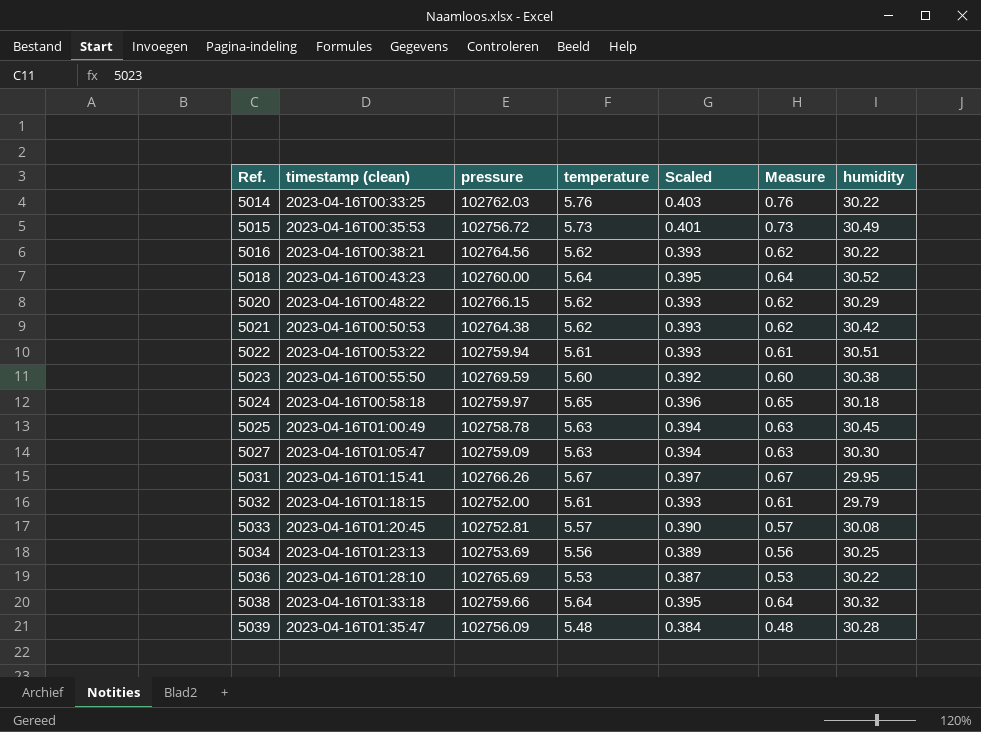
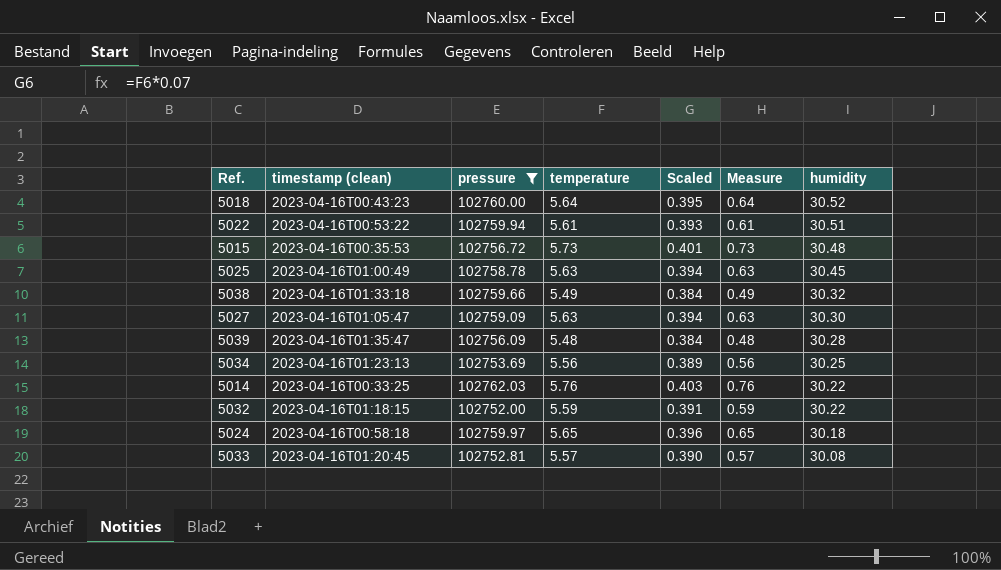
filter: none -> pressure <= 102762.03
row order: Ref. ascending -> humidity descending
5015 | humidity: 30.49 -> 30.48
5038 | temperature: 5.64 -> 5.49
5038 | Scaled: 0.395 -> 0.384
5038 | Measure: 0.64 -> 0.49
5032 | temperature: 5.61 -> 5.59
5032 | Scaled: 0.393 -> 0.391
5032 | Measure: 0.61 -> 0.59
5032 | humidity: 29.79 -> 30.22

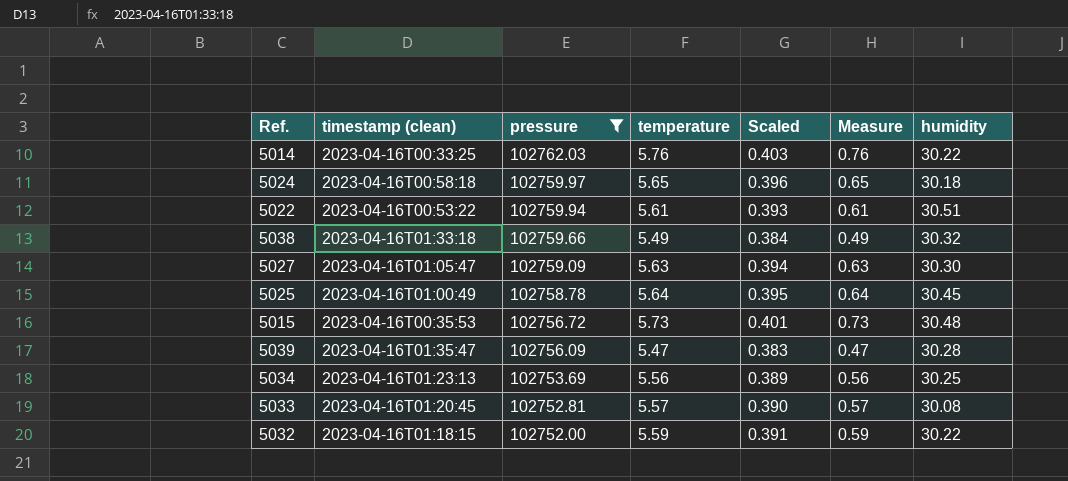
row order: humidity descending -> pressure descending
row 5018: 2023-04-16T00:43:23 | 102760.00 | 5.64 | 0.395 | 0.64 | 30.52 -> none
5025 | temperature: 5.63 -> 5.64
5025 | Scaled: 0.394 -> 0.395
5025 | Measure: 0.63 -> 0.64
5039 | temperature: 5.48 -> 5.47
5039 | Scaled: 0.384 -> 0.383
5039 | Measure: 0.48 -> 0.47

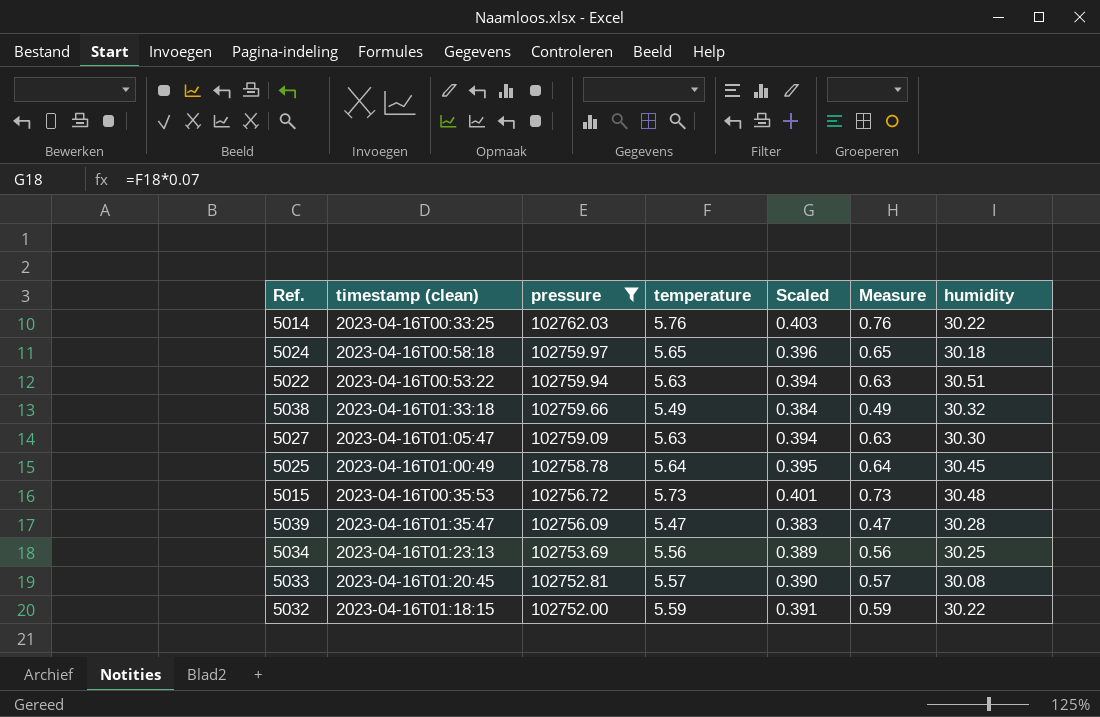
5022 | temperature: 5.61 -> 5.63
5022 | Scaled: 0.393 -> 0.394
5022 | Measure: 0.61 -> 0.63

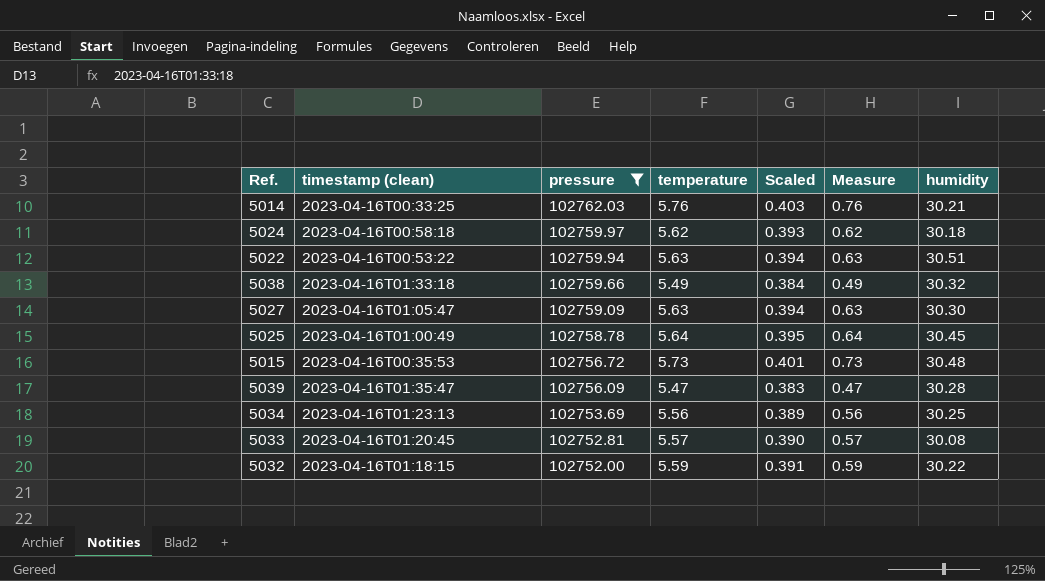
5014 | humidity: 30.22 -> 30.21
5024 | temperature: 5.65 -> 5.62
5024 | Scaled: 0.396 -> 0.393
5024 | Measure: 0.65 -> 0.62

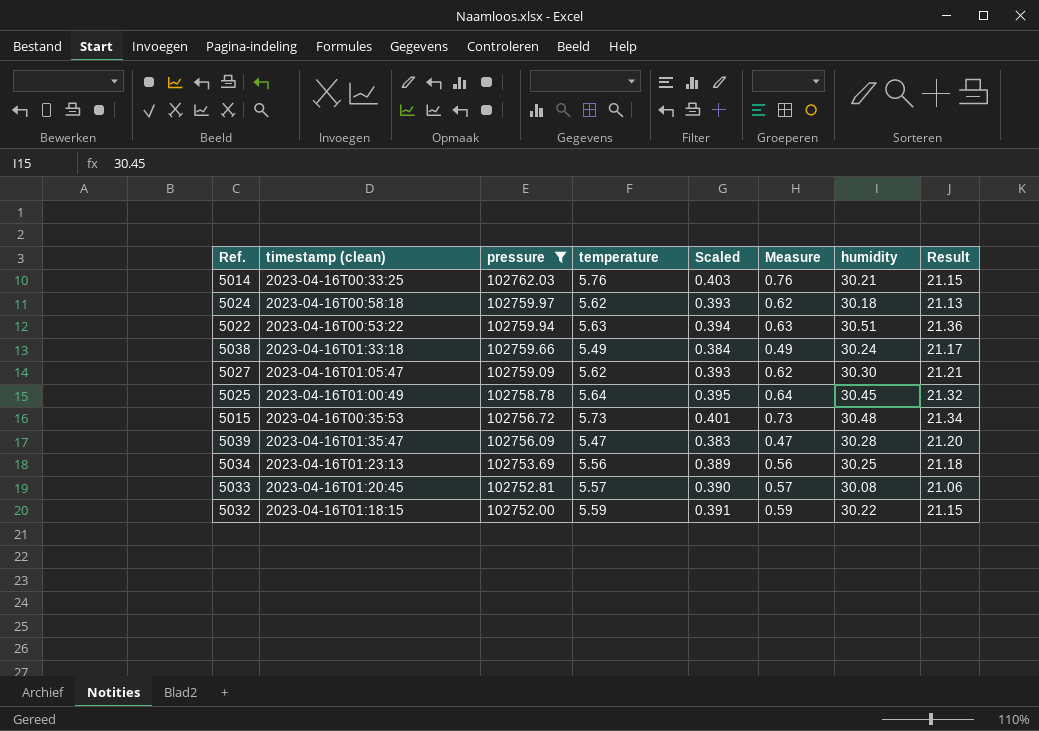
column Result | formula: none -> [humidity] * 0.7
5038 | humidity: 30.32 -> 30.24
5027 | temperature: 5.63 -> 5.62
5027 | Scaled: 0.394 -> 0.393
5027 | Measure: 0.63 -> 0.62

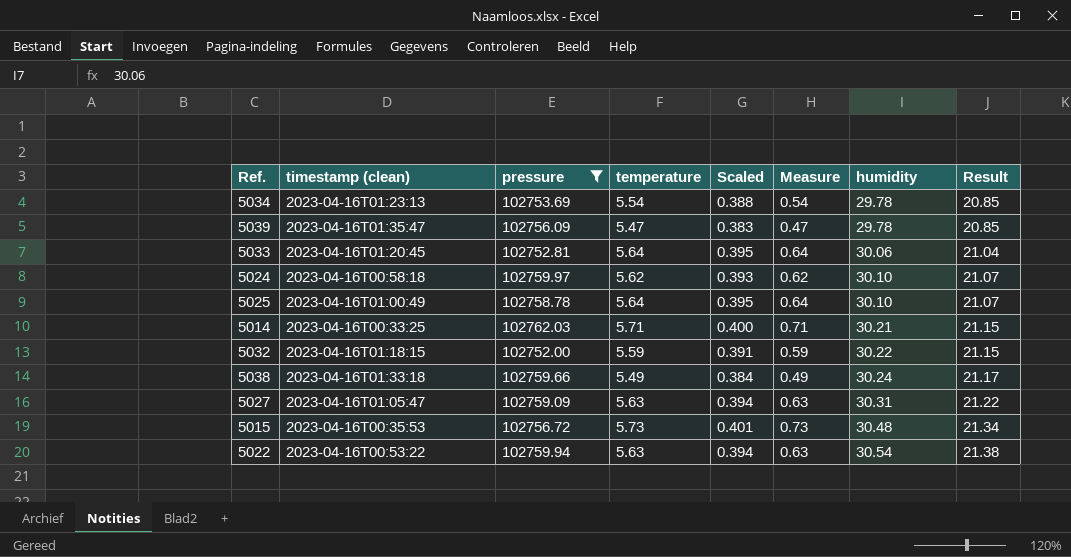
row order: pressure descending -> humidity ascending
5034 | temperature: 5.56 -> 5.54
5034 | Scaled: 0.389 -> 0.388
5034 | Measure: 0.56 -> 0.54
5034 | humidity: 30.25 -> 29.78
5034 | Result: 21.18 -> 20.85
5039 | humidity: 30.28 -> 29.78
5039 | Result: 21.20 -> 20.85
5033 | temperature: 5.57 -> 5.64
5033 | Scaled: 0.390 -> 0.395
5033 | Measure: 0.57 -> 0.64
5033 | humidity: 30.08 -> 30.06
5033 | Result: 21.06 -> 21.04
5024 | humidity: 30.18 -> 30.10
5024 | Result: 21.13 -> 21.07
5025 | humidity: 30.45 -> 30.10
5025 | Result: 21.32 -> 21.07
5014 | temperature: 5.76 -> 5.71
5014 | Scaled: 0.403 -> 0.400
5014 | Measure: 0.76 -> 0.71
5027 | temperature: 5.62 -> 5.63
5027 | Scaled: 0.393 -> 0.394
5027 | Measure: 0.62 -> 0.63
5027 | humidity: 30.30 -> 30.31
5027 | Result: 21.21 -> 21.22
5022 | humidity: 30.51 -> 30.54
5022 | Result: 21.36 -> 21.38

